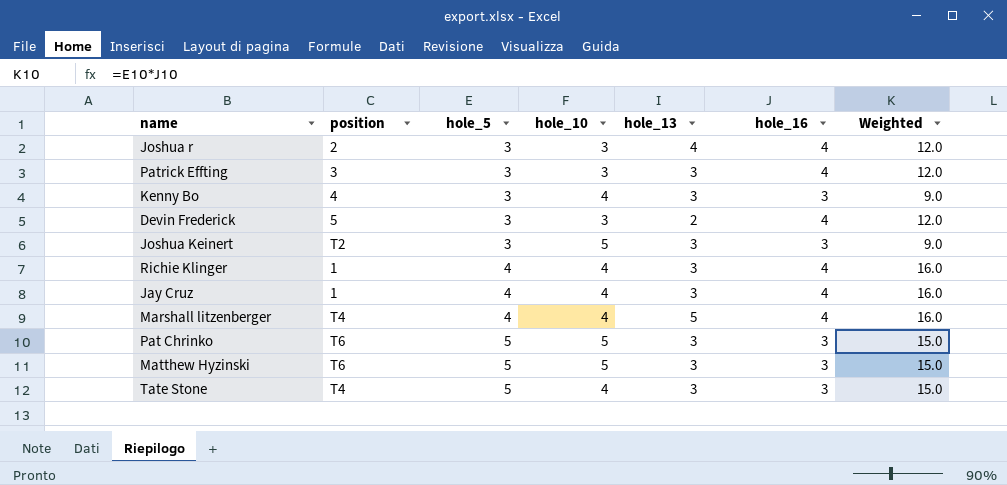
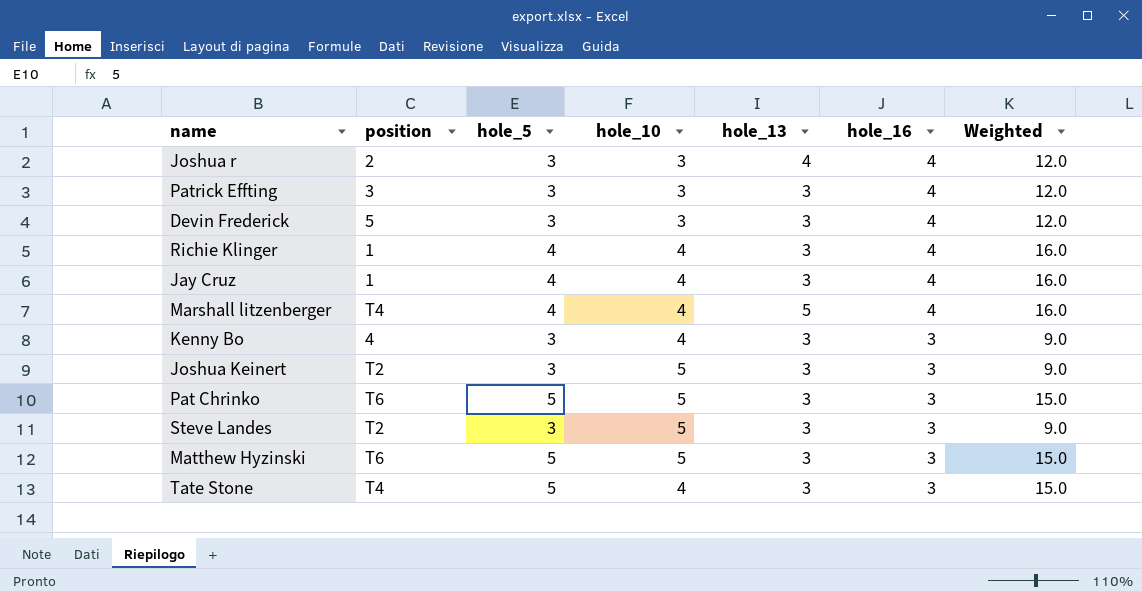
row order: hole_5 ascending -> hole_16 descending
Devin Frederick | hole_13: 2 -> 3
row Steve Landes: none -> T2 | 3 | 5 | 3 | 3 | 9.0

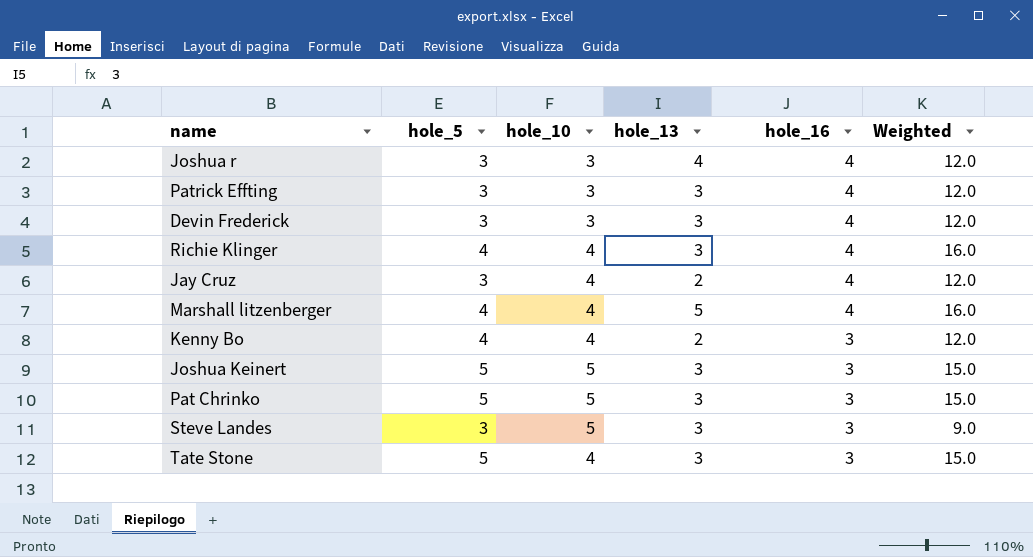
column position | position: 2 -> none
row Matthew Hyzinski: T6 | 5 | 5 | 3 | 3 | 15.0 -> none
Jay Cruz | hole_5: 4 -> 3
Jay Cruz | hole_13: 3 -> 2
Jay Cruz | Weighted: 16.0 -> 12.0
Kenny Bo | hole_5: 3 -> 4
Kenny Bo | hole_13: 3 -> 2
Kenny Bo | Weighted: 9.0 -> 12.0
Joshua Keinert | hole_5: 3 -> 5
Joshua Keinert | Weighted: 9.0 -> 15.0

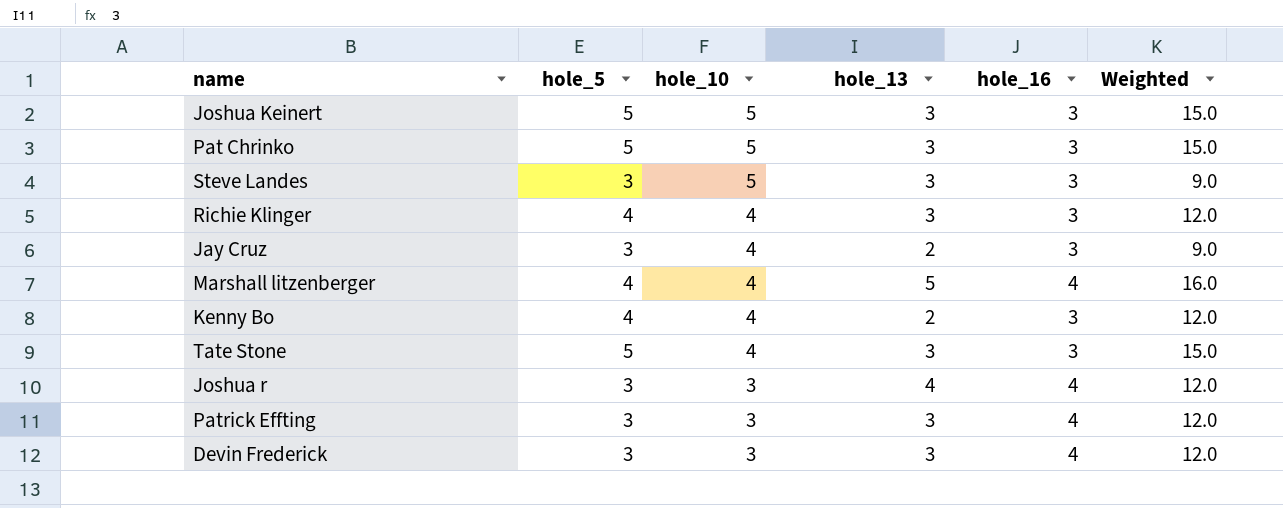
row order: hole_16 descending -> hole_10 descending
Richie Klinger | hole_16: 4 -> 3
Richie Klinger | Weighted: 16.0 -> 12.0
Jay Cruz | hole_16: 4 -> 3
Jay Cruz | Weighted: 12.0 -> 9.0

